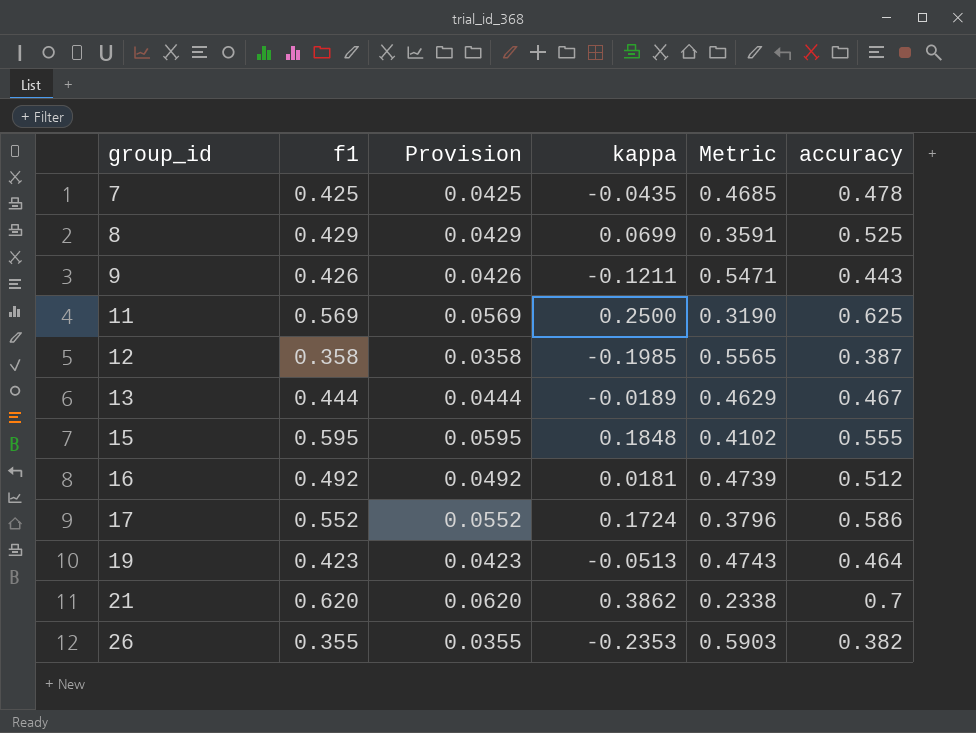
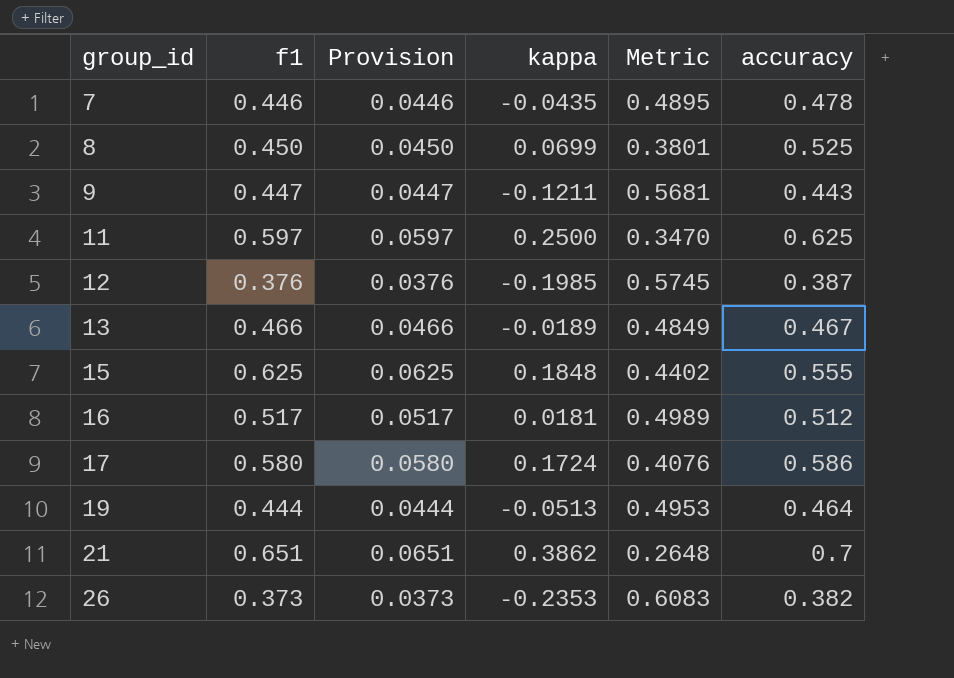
7 | f1: 0.425 -> 0.446
7 | Provision: 0.0425 -> 0.0446
7 | Metric: 0.4685 -> 0.4895
8 | f1: 0.429 -> 0.450
8 | Provision: 0.0429 -> 0.0450
8 | Metric: 0.3591 -> 0.3801
9 | f1: 0.426 -> 0.447
9 | Provision: 0.0426 -> 0.0447
9 | Metric: 0.5471 -> 0.5681
11 | f1: 0.569 -> 0.597
11 | Provision: 0.0569 -> 0.0597
11 | Metric: 0.3190 -> 0.3470
12 | f1: 0.358 -> 0.376
12 | Provision: 0.0358 -> 0.0376
12 | Metric: 0.5565 -> 0.5745
13 | f1: 0.444 -> 0.466
13 | Provision: 0.0444 -> 0.0466
13 | Metric: 0.4629 -> 0.4849
15 | f1: 0.595 -> 0.625
15 | Provision: 0.0595 -> 0.0625
15 | Metric: 0.4102 -> 0.4402
16 | f1: 0.492 -> 0.517
16 | Provision: 0.0492 -> 0.0517
16 | Metric: 0.4739 -> 0.4989
17 | f1: 0.552 -> 0.580
17 | Provision: 0.0552 -> 0.0580
17 | Metric: 0.3796 -> 0.4076
19 | f1: 0.423 -> 0.444
19 | Provision: 0.0423 -> 0.0444
19 | Metric: 0.4743 -> 0.4953
21 | f1: 0.620 -> 0.651
21 | Provision: 0.0620 -> 0.0651
21 | Metric: 0.2338 -> 0.2648
26 | f1: 0.355 -> 0.373
26 | Provision: 0.0355 -> 0.0373
26 | Metric: 0.5903 -> 0.6083

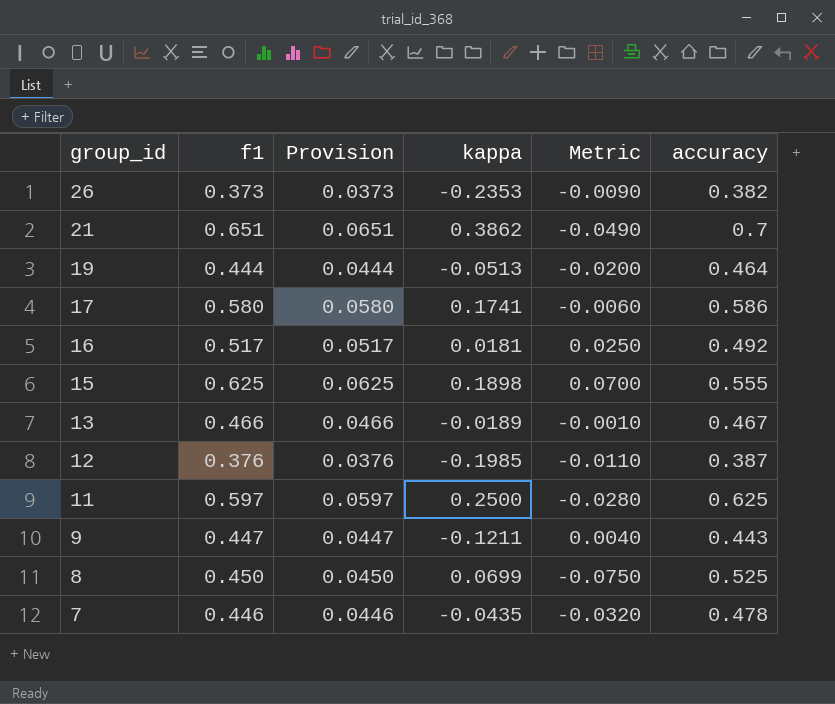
row order: group_id ascending -> group_id descending
column Metric | formula: [f1] - [kappa] -> [f1] - [accuracy]
17 | kappa: 0.1724 -> 0.1741
16 | accuracy: 0.512 -> 0.492
15 | kappa: 0.1848 -> 0.1898

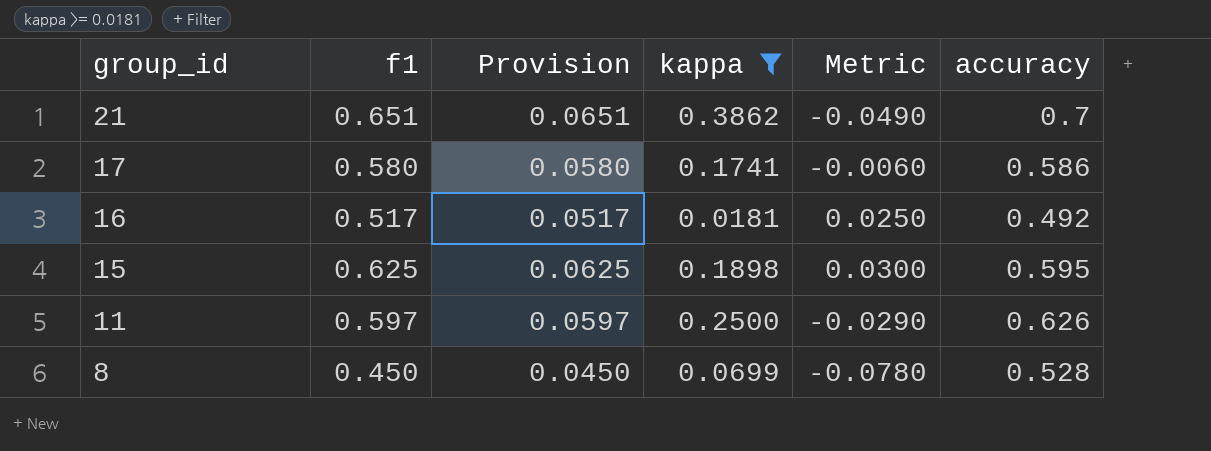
filter: none -> kappa >= 0.0181
15 | Metric: 0.0700 -> 0.0300
15 | accuracy: 0.555 -> 0.595
11 | Metric: -0.0280 -> -0.0290
11 | accuracy: 0.625 -> 0.626
8 | Metric: -0.0750 -> -0.0780
8 | accuracy: 0.525 -> 0.528

